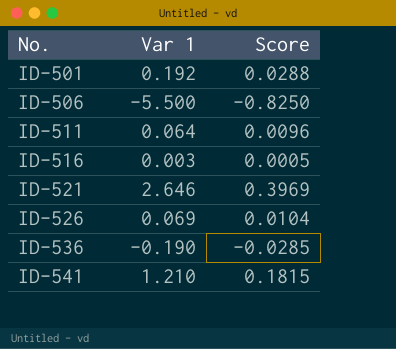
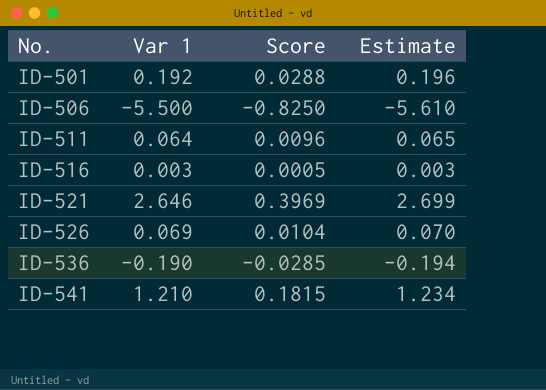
column Estimate | formula: none -> [Var 1] * 1.02

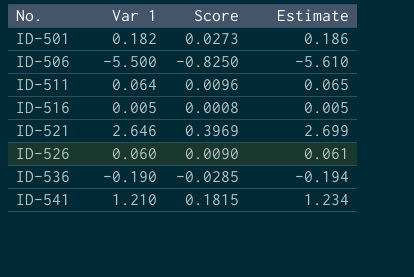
ID-501 | Var 1: 0.192 -> 0.182
ID-501 | Score: 0.0288 -> 0.0273
ID-501 | Estimate: 0.196 -> 0.186
ID-516 | Var 1: 0.003 -> 0.005
ID-516 | Score: 0.0005 -> 0.0008
ID-516 | Estimate: 0.003 -> 0.005
ID-526 | Var 1: 0.069 -> 0.060
ID-526 | Score: 0.0104 -> 0.0090
ID-526 | Estimate: 0.070 -> 0.061

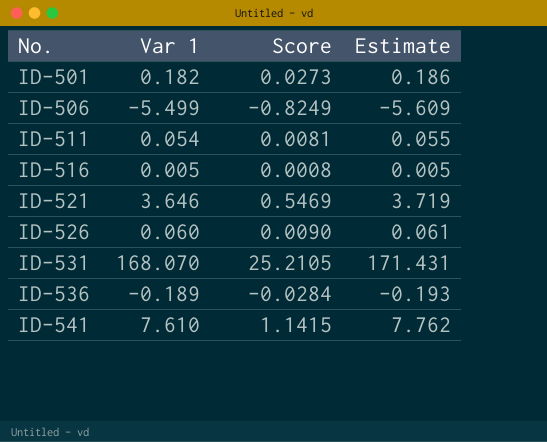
ID-506 | Var 1: -5.500 -> -5.499
ID-506 | Score: -0.8250 -> -0.8249
ID-506 | Estimate: -5.610 -> -5.609
ID-511 | Var 1: 0.064 -> 0.054
ID-511 | Score: 0.0096 -> 0.0081
ID-511 | Estimate: 0.065 -> 0.055
ID-521 | Var 1: 2.646 -> 3.646
ID-521 | Score: 0.3969 -> 0.5469
ID-521 | Estimate: 2.699 -> 3.719
row ID-531: none -> 168.070 | 25.2105 | 171.431
ID-536 | Var 1: -0.190 -> -0.189
ID-536 | Score: -0.0285 -> -0.0284
ID-536 | Estimate: -0.194 -> -0.193
ID-541 | Var 1: 1.210 -> 7.610
ID-541 | Score: 0.1815 -> 1.1415
ID-541 | Estimate: 1.234 -> 7.762

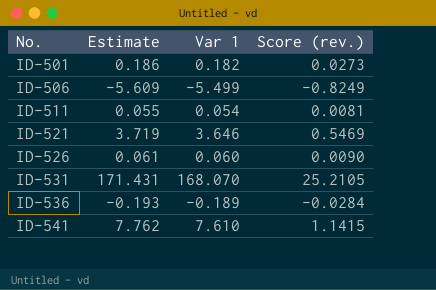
column Estimate | position: 4 -> 2
column name: Score -> Score (rev.)
row ID-516: 0.005 | 0.0008 | 0.005 -> none

